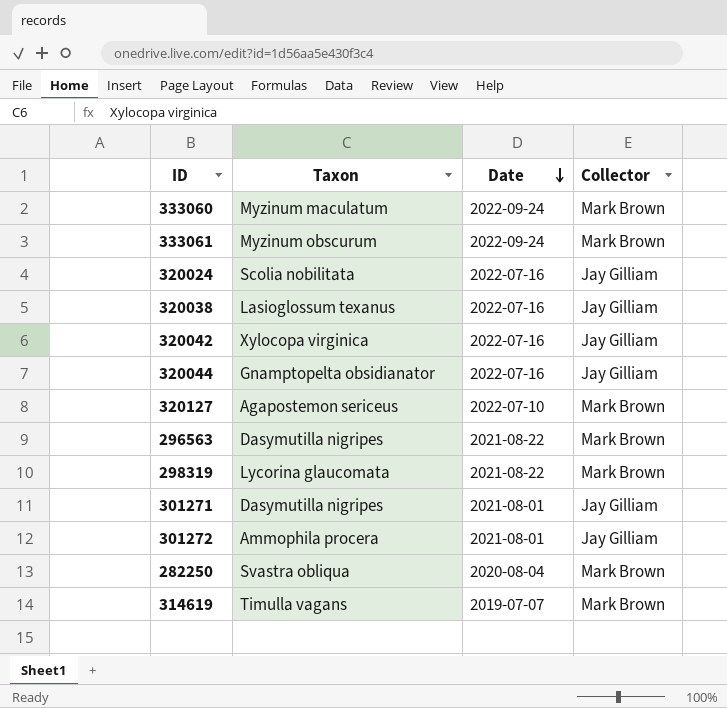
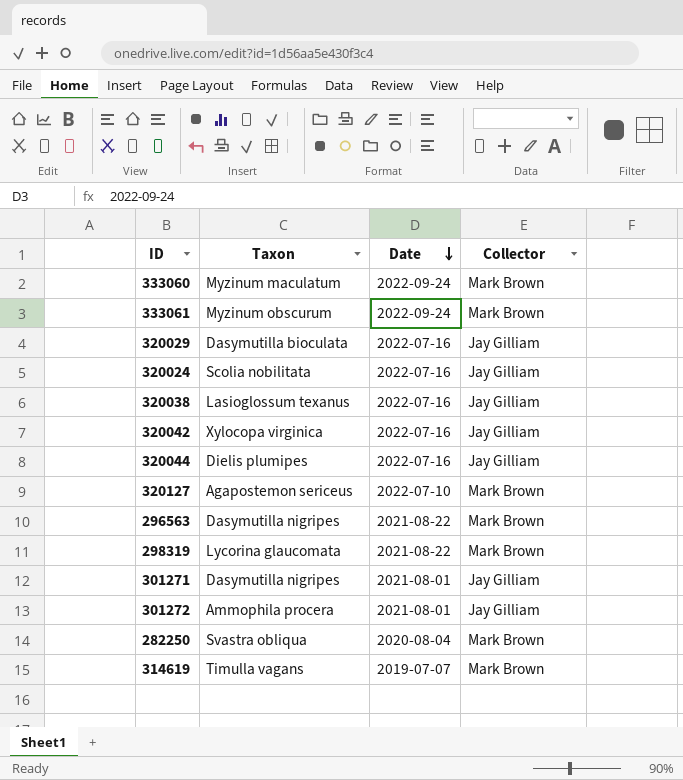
row 320029: none -> Dasymutilla bioculata | 2022-07-16 | Jay Gilliam
320044 | Taxon: Gnamptopelta obsidianator -> Dielis plumipes

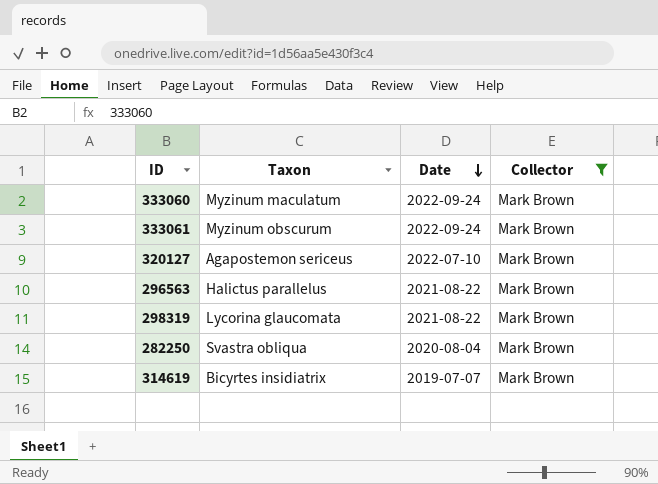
filter: none -> Collector = Mark Brown
296563 | Taxon: Dasymutilla nigripes -> Halictus parallelus
314619 | Taxon: Timulla vagans -> Bicyrtes insidiatrix

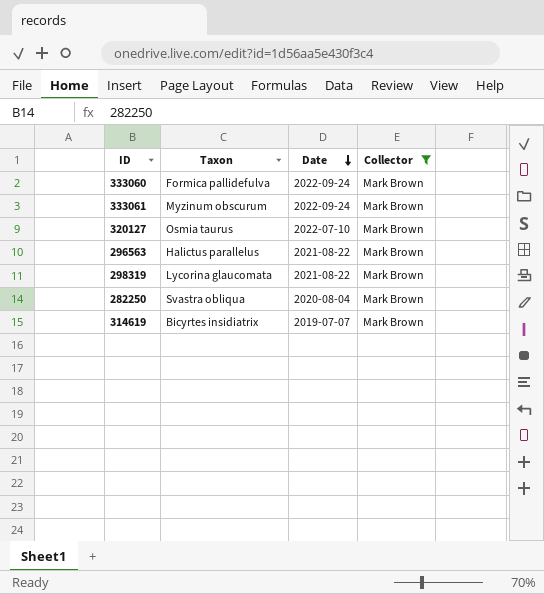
333060 | Taxon: Myzinum maculatum -> Formica pallidefulva
320127 | Taxon: Agapostemon sericeus -> Osmia taurus

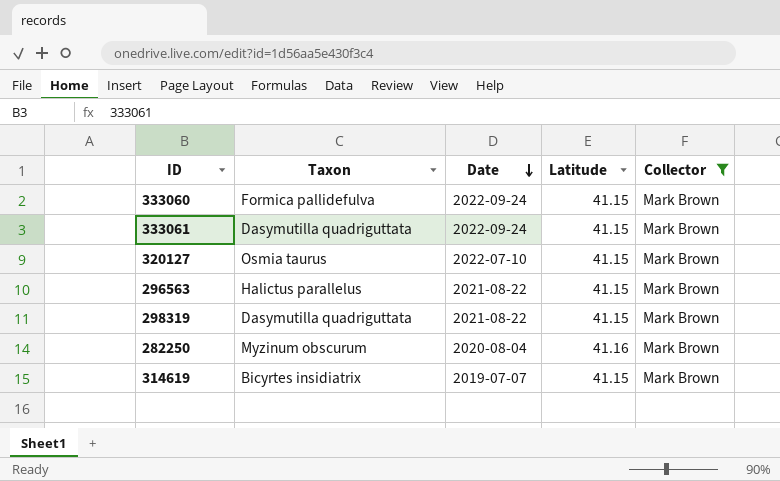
column Latitude | position: none -> 4
333061 | Taxon: Myzinum obscurum -> Dasymutilla quadriguttata
298319 | Taxon: Lycorina glaucomata -> Dasymutilla quadriguttata
282250 | Taxon: Svastra obliqua -> Myzinum obscurum

